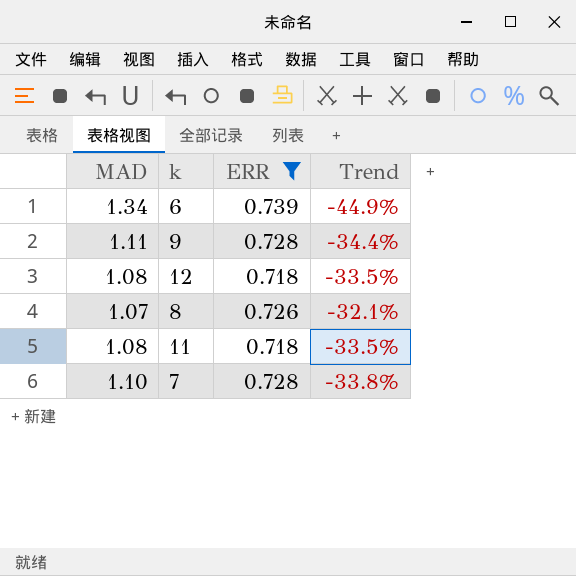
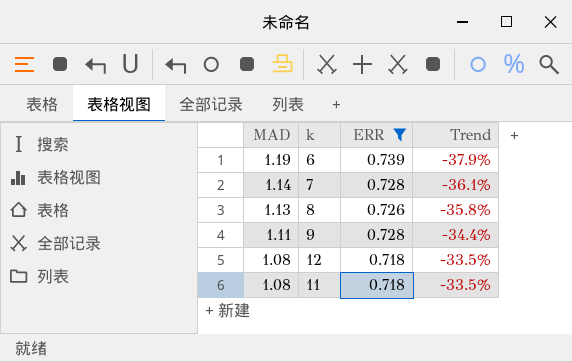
row order: none -> MAD descending
6 | MAD: 1.34 -> 1.19
6 | Trend: -44.9% -> -37.9%
7 | MAD: 1.10 -> 1.14
7 | Trend: -33.8% -> -36.1%
8 | MAD: 1.07 -> 1.13
8 | Trend: -32.1% -> -35.8%

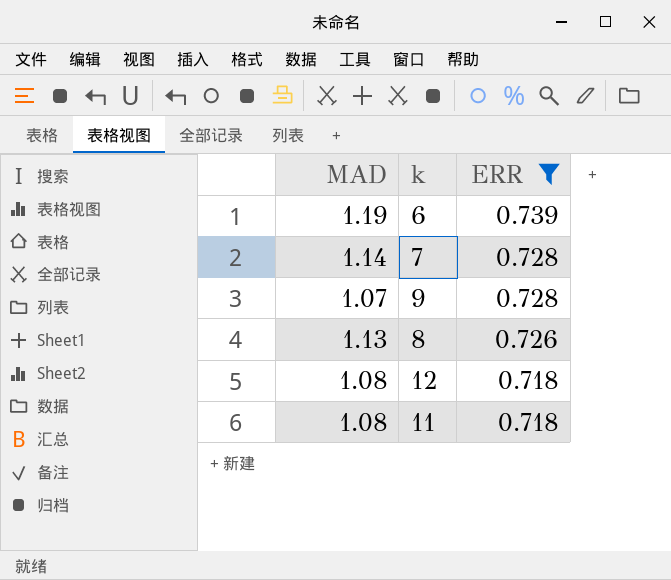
row order: MAD descending -> ERR descending
column Trend | formula: ([ERR] - [MAD]) / [MAD] -> none
9 | MAD: 1.11 -> 1.07

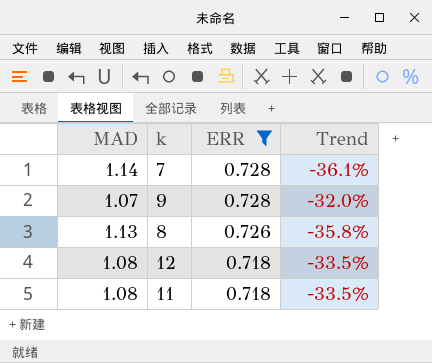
column Trend | formula: none -> ([ERR] - [MAD]) / [MAD]
row 6: 1.19 | 0.739 -> none

